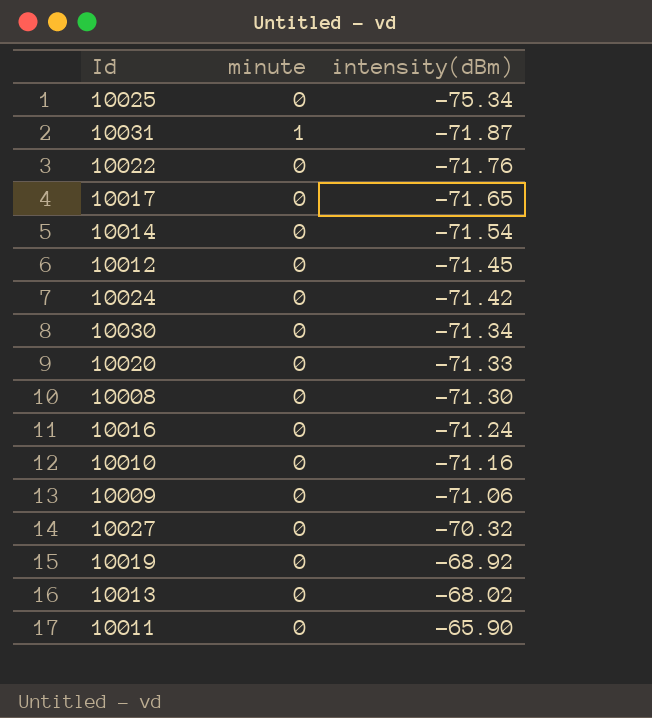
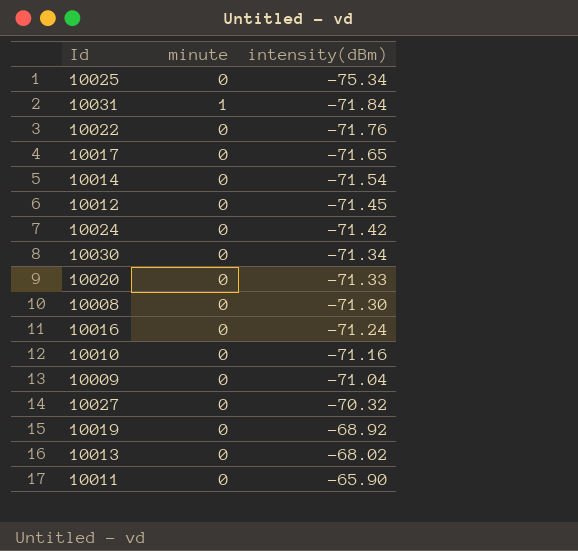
10031 | intensity(dBm): -71.87 -> -71.84
10009 | intensity(dBm): -71.06 -> -71.04

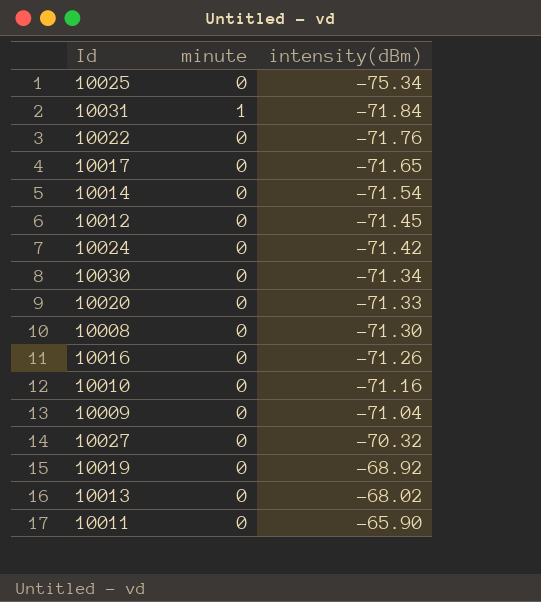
10016 | intensity(dBm): -71.24 -> -71.26

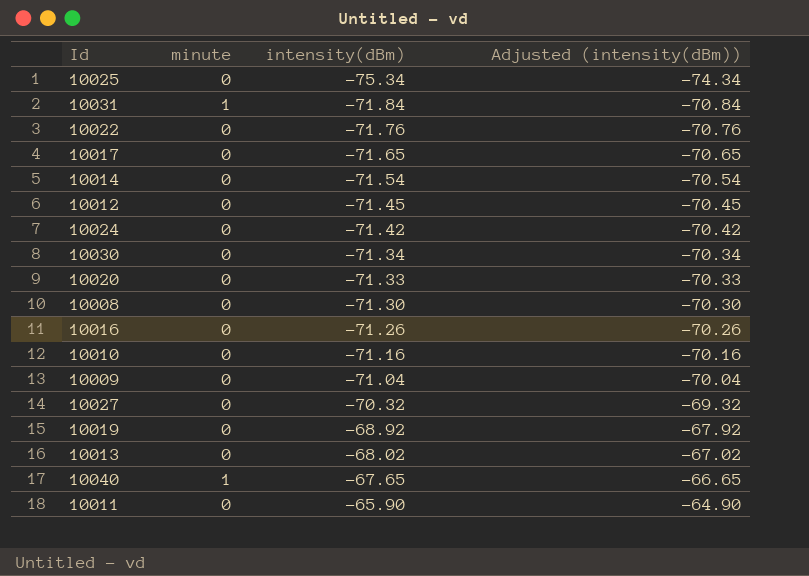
column Adjusted (intensity(dBm)) | formula: none -> [intensity(dBm)] + 1
row 10040: none -> 1 | -67.65 | -66.65

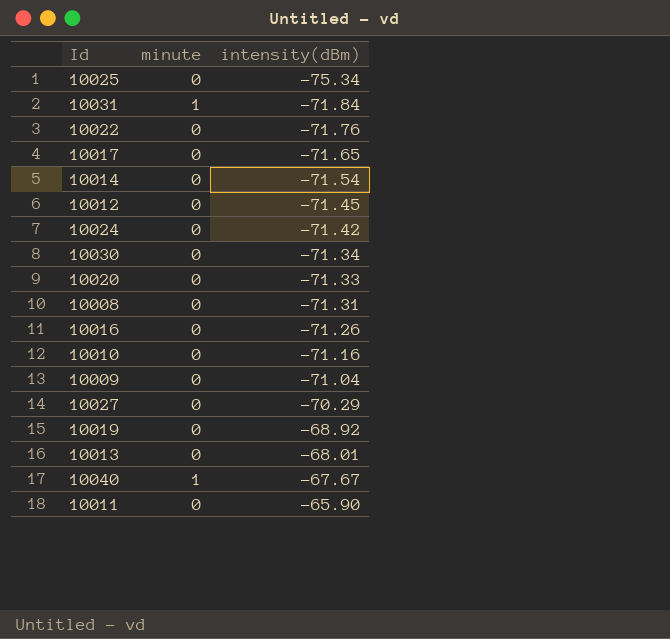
column Adjusted (intensity(dBm)) | formula: [intensity(dBm)] + 1 -> none
10008 | intensity(dBm): -71.30 -> -71.31
10027 | intensity(dBm): -70.32 -> -70.29
10013 | intensity(dBm): -68.02 -> -68.01
10040 | intensity(dBm): -67.65 -> -67.67

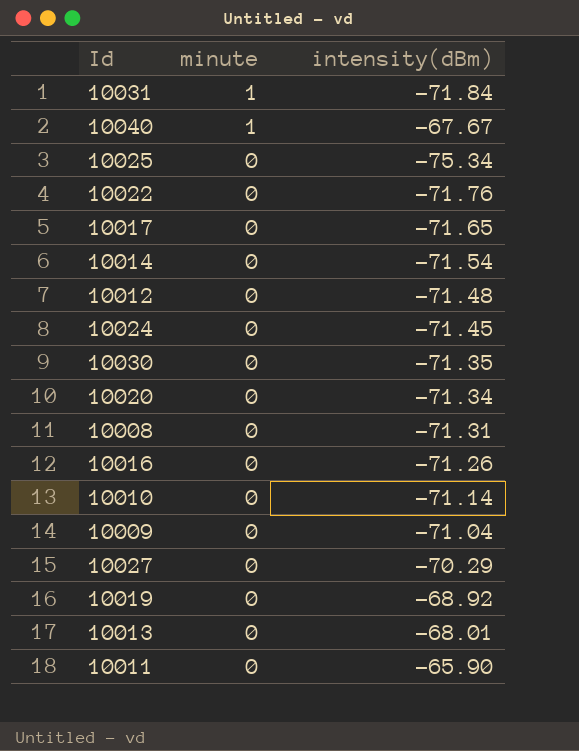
row order: intensity(dBm) ascending -> minute descending
10012 | intensity(dBm): -71.45 -> -71.48
10024 | intensity(dBm): -71.42 -> -71.45
10030 | intensity(dBm): -71.34 -> -71.35
10020 | intensity(dBm): -71.33 -> -71.34
10010 | intensity(dBm): -71.16 -> -71.14

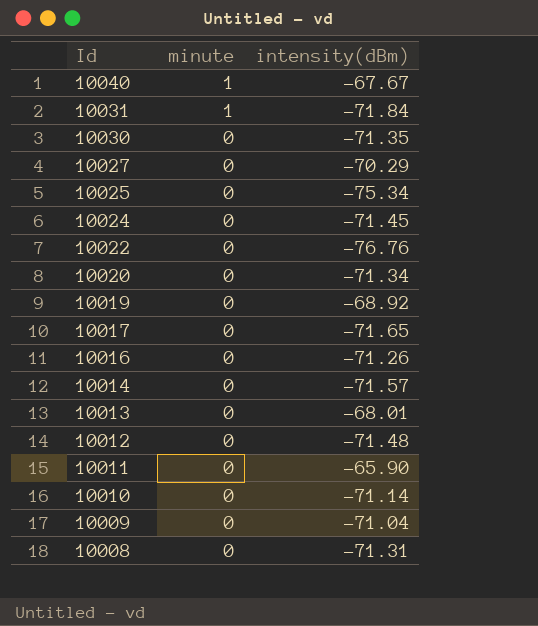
row order: minute descending -> Id descending
10022 | intensity(dBm): -71.76 -> -76.76
10014 | intensity(dBm): -71.54 -> -71.57

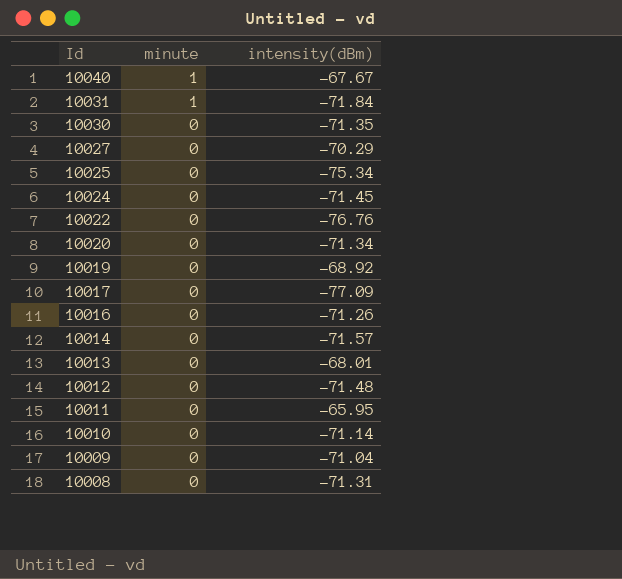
10017 | intensity(dBm): -71.65 -> -77.09
10011 | intensity(dBm): -65.90 -> -65.95

